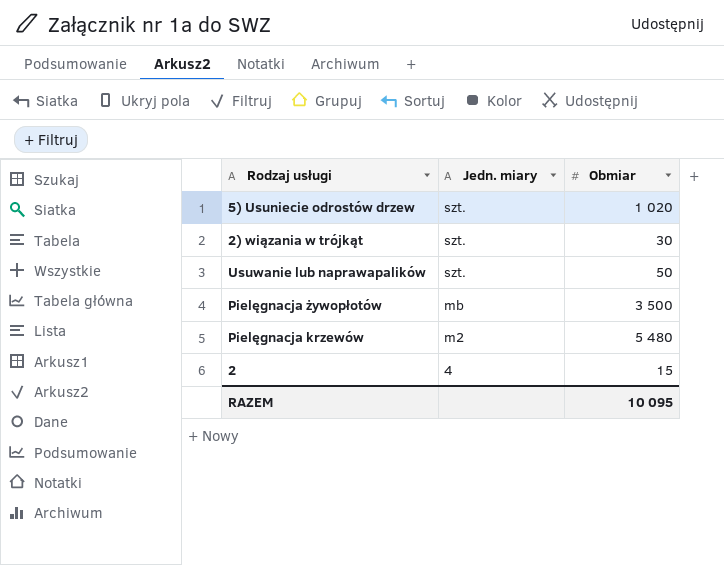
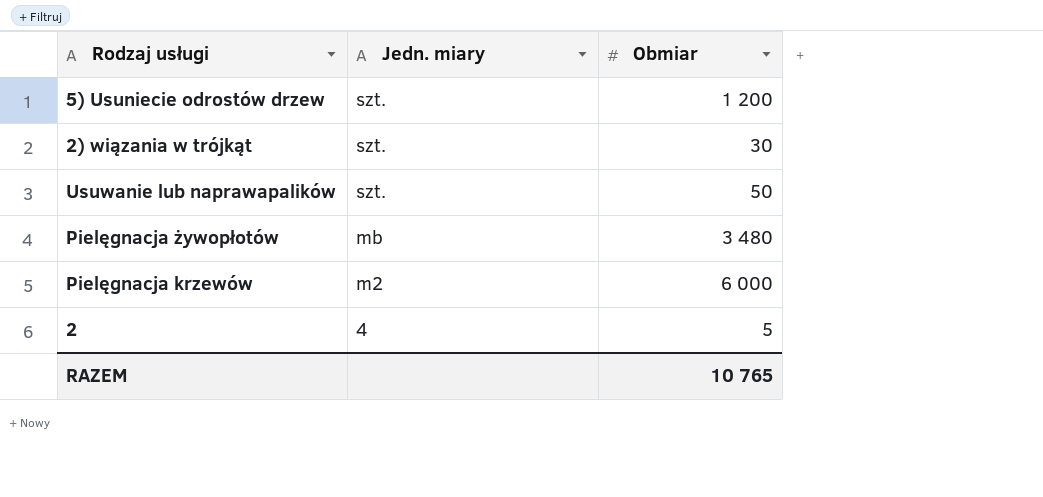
5) Usuniecie odrostów drzew | Obmiar: 1 020 -> 1 200
Pielęgnacja żywopłotów | Obmiar: 3 500 -> 3 480
Pielęgnacja krzewów | Obmiar: 5 480 -> 6 000
2 | Obmiar: 15 -> 5
RAZEM | Obmiar: 10 095 -> 10 765

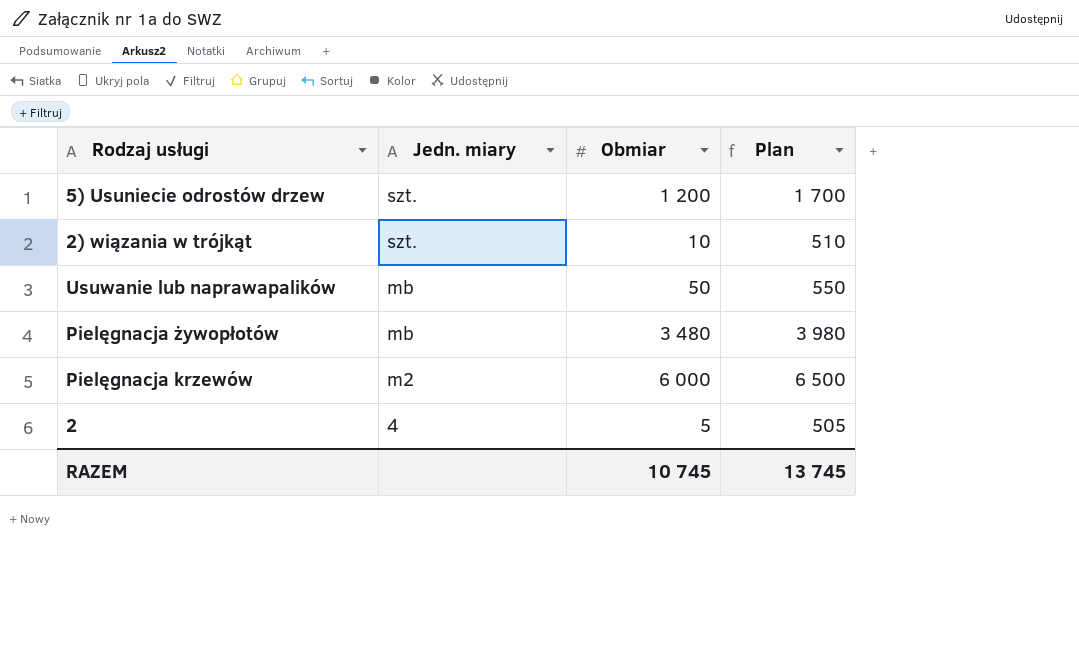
column Plan | formula: none -> [Obmiar] + 500
2) wiązania w trójkąt | Obmiar: 30 -> 10
Usuwanie lub naprawapalików | Jedn. miary: szt. -> mb
RAZEM | Obmiar: 10 765 -> 10 745

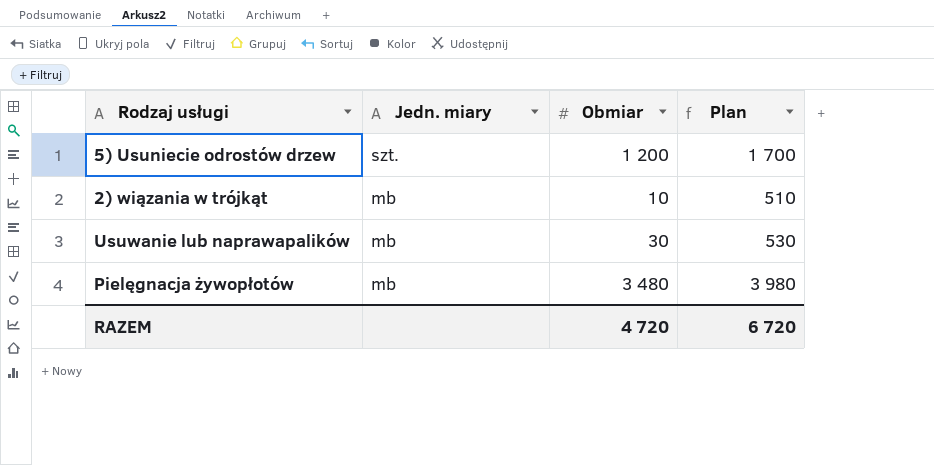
row Pielęgnacja krzewów: m2 | 6 000 | 6 500 -> none
row 2: 4 | 5 | 505 -> none
2) wiązania w trójkąt | Jedn. miary: szt. -> mb
Usuwanie lub naprawapalików | Obmiar: 50 -> 30
Usuwanie lub naprawapalików | Plan: 550 -> 530
RAZEM | Obmiar: 10 745 -> 4 720
RAZEM | Plan: 13 745 -> 6 720

